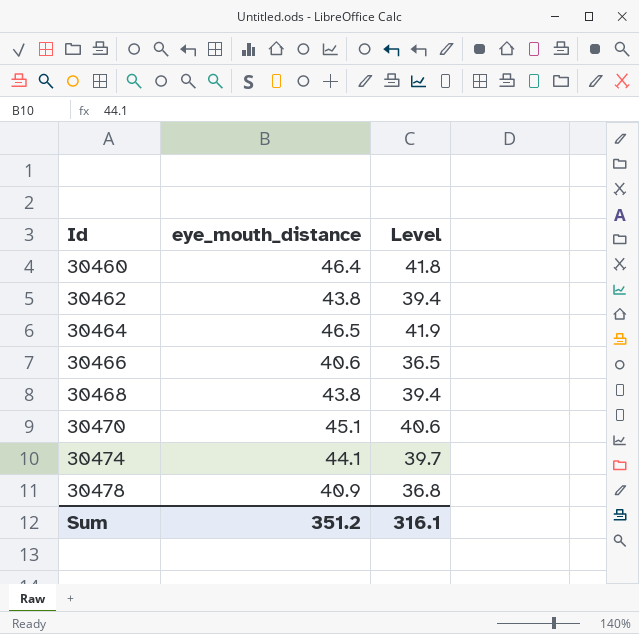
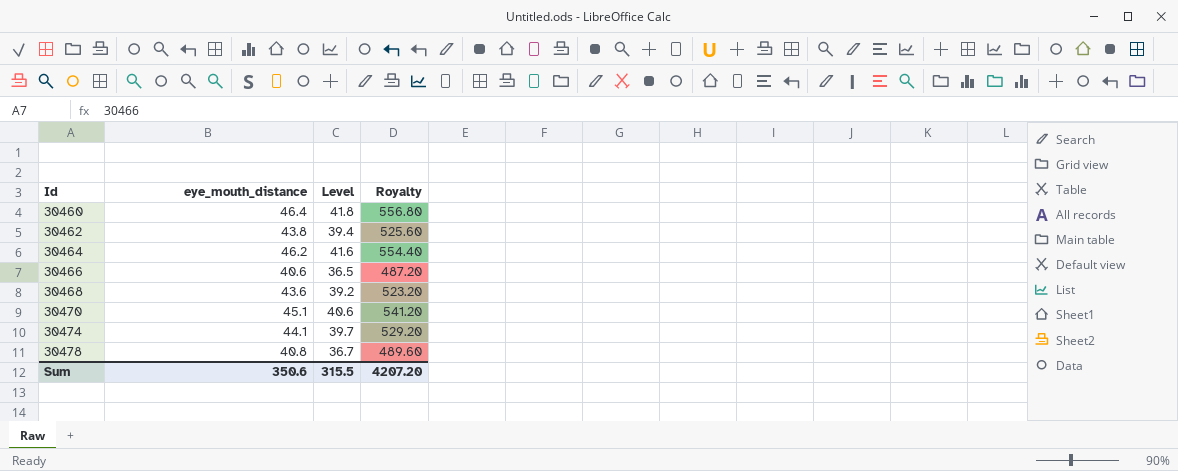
column Royalty | formula: none -> [eye_mouth_distance] * 12
30464 | eye_mouth_distance: 46.5 -> 46.2
30464 | Level: 41.9 -> 41.6
30468 | eye_mouth_distance: 43.8 -> 43.6
30468 | Level: 39.4 -> 39.2
30478 | eye_mouth_distance: 40.9 -> 40.8
30478 | Level: 36.8 -> 36.7
Sum | eye_mouth_distance: 351.2 -> 350.6
Sum | Level: 316.1 -> 315.5

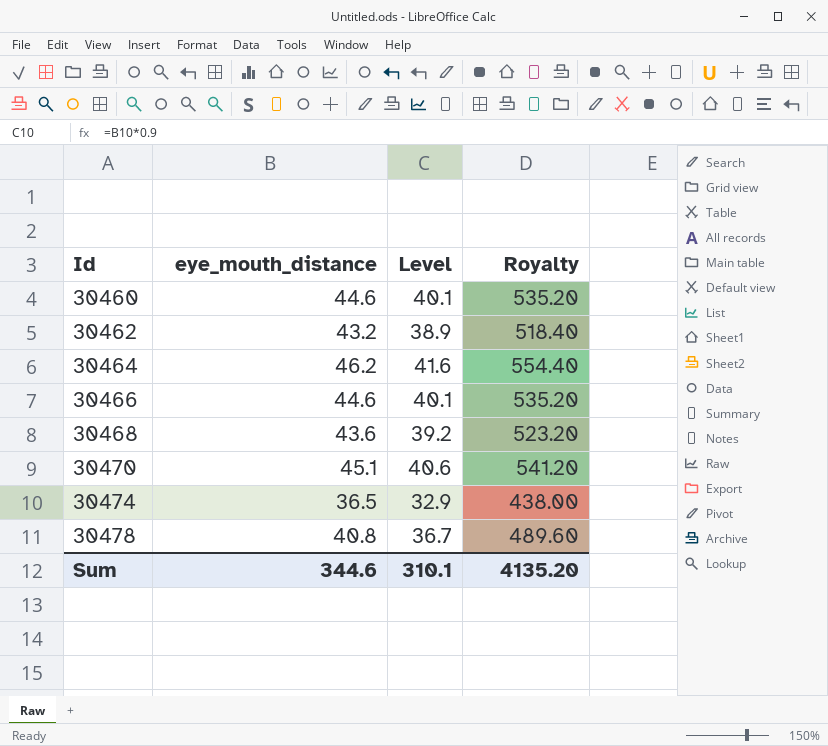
30460 | eye_mouth_distance: 46.4 -> 44.6
30460 | Level: 41.8 -> 40.1
30460 | Royalty: 556.80 -> 535.20
30462 | eye_mouth_distance: 43.8 -> 43.2
30462 | Level: 39.4 -> 38.9
30462 | Royalty: 525.60 -> 518.40
30466 | eye_mouth_distance: 40.6 -> 44.6
30466 | Level: 36.5 -> 40.1
30466 | Royalty: 487.20 -> 535.20
30474 | eye_mouth_distance: 44.1 -> 36.5
30474 | Level: 39.7 -> 32.9
30474 | Royalty: 529.20 -> 438.00
Sum | eye_mouth_distance: 350.6 -> 344.6
Sum | Level: 315.5 -> 310.1
Sum | Royalty: 4207.20 -> 4135.20

